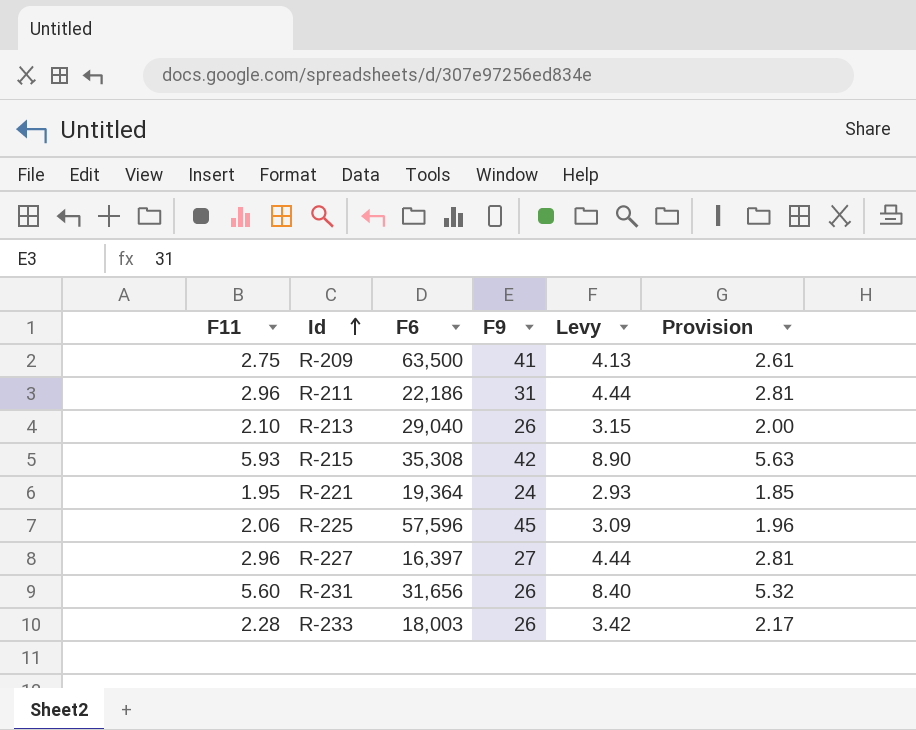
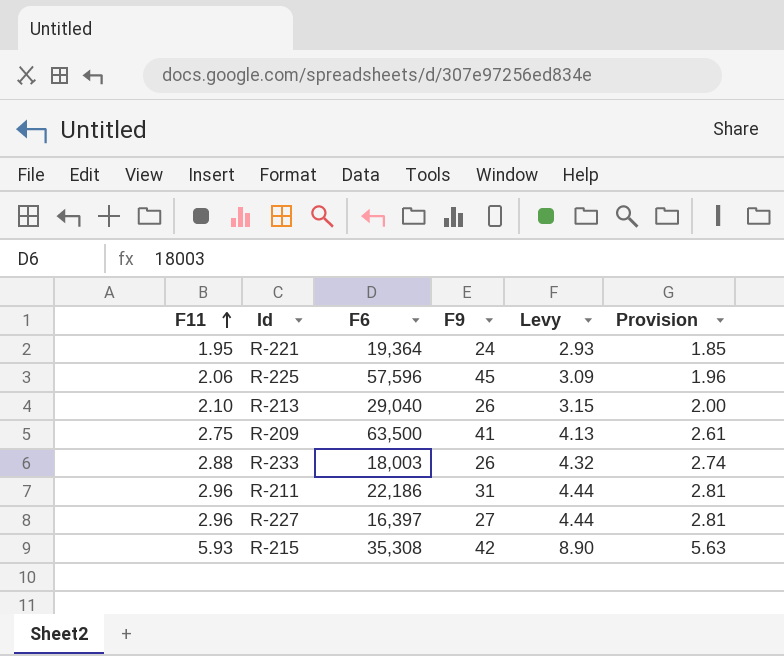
row order: Id ascending -> F11 ascending
row R-231: 5.60 | 31,656 | 26 | 8.40 | 5.32 -> none
R-233 | F11: 2.28 -> 2.88
R-233 | Levy: 3.42 -> 4.32
R-233 | Provision: 2.17 -> 2.74

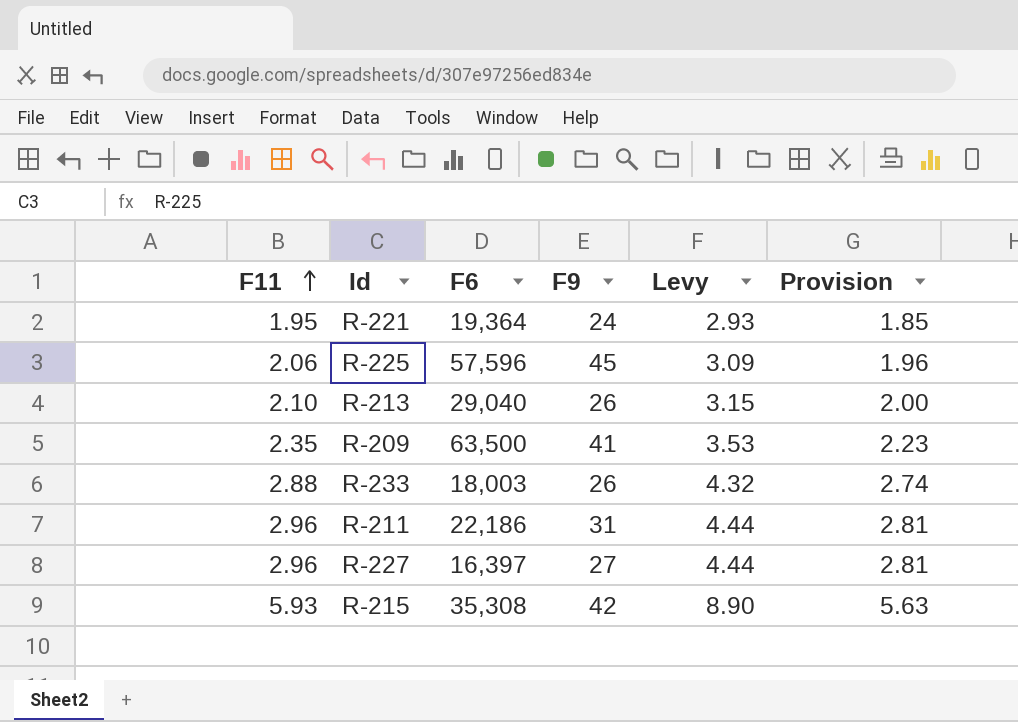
R-209 | F11: 2.75 -> 2.35
R-209 | Levy: 4.13 -> 3.53
R-209 | Provision: 2.61 -> 2.23

